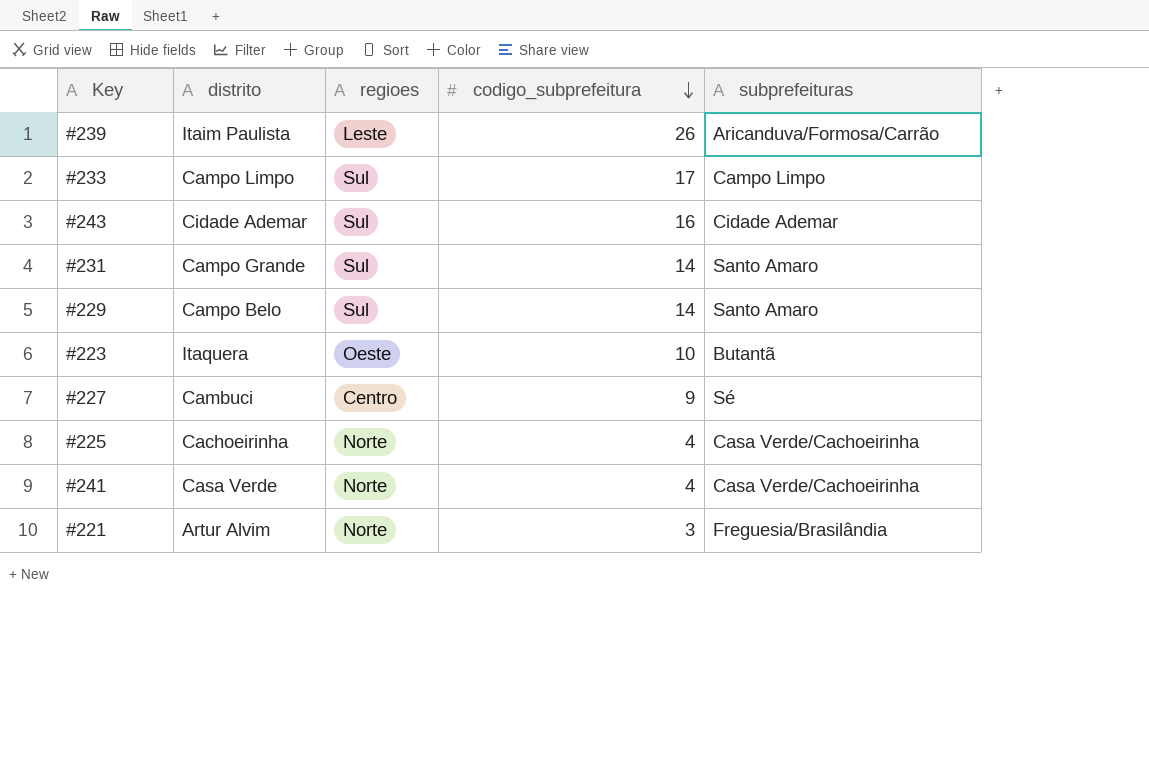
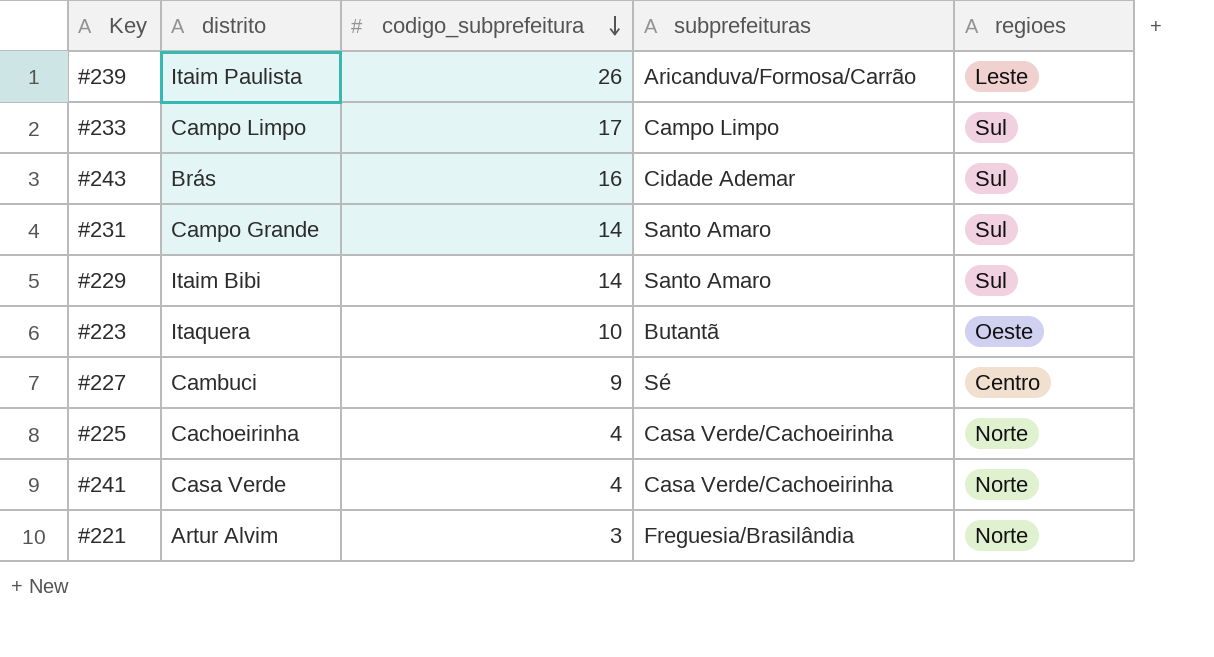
column regioes | position: 3 -> 5
#243 | distrito: Cidade Ademar -> Brás
#229 | distrito: Campo Belo -> Itaim Bibi

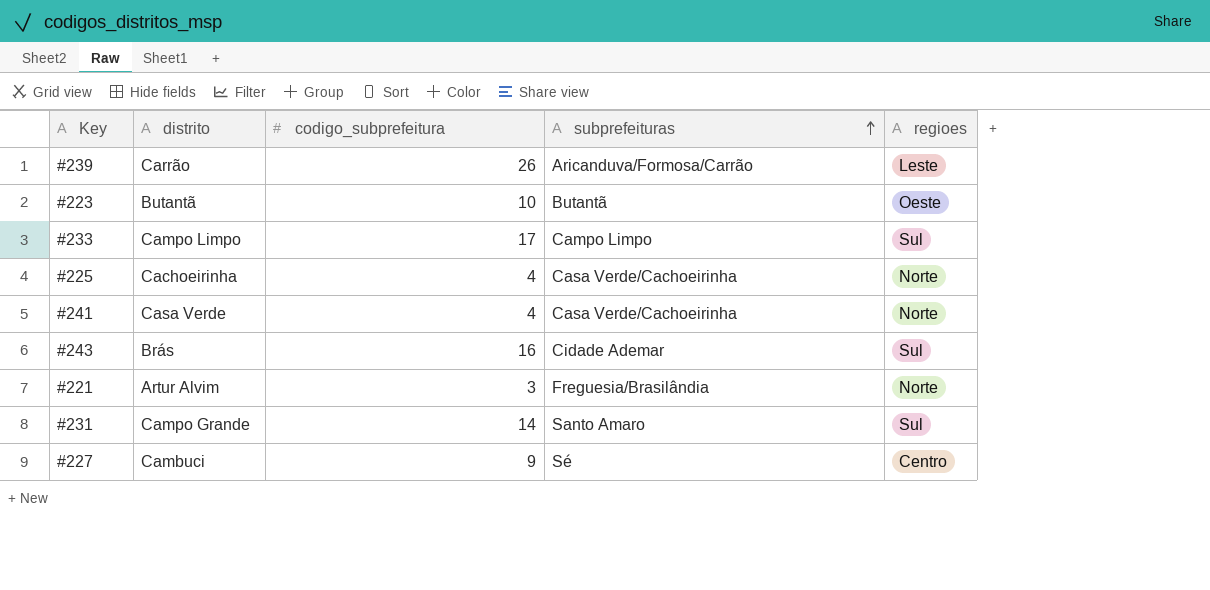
row order: codigo_subprefeitura descending -> subprefeituras ascending
row #229: Itaim Bibi | 14 | Santo Amaro | Sul -> none
#239 | distrito: Itaim Paulista -> Carrão
#223 | distrito: Itaquera -> Butantã

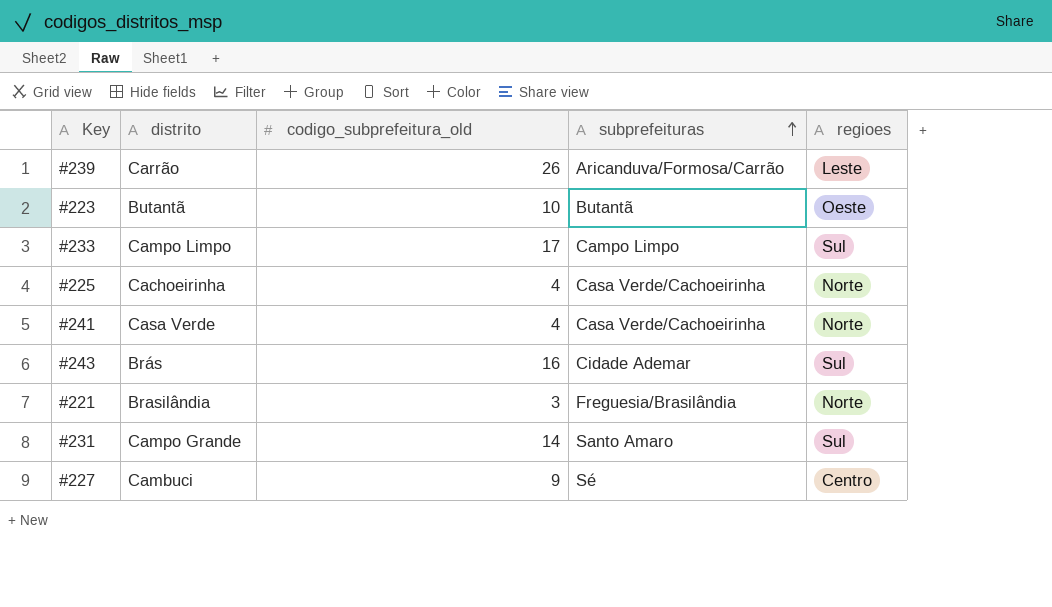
column name: codigo_subprefeitura -> codigo_subprefeitura_old
#221 | distrito: Artur Alvim -> Brasilândia

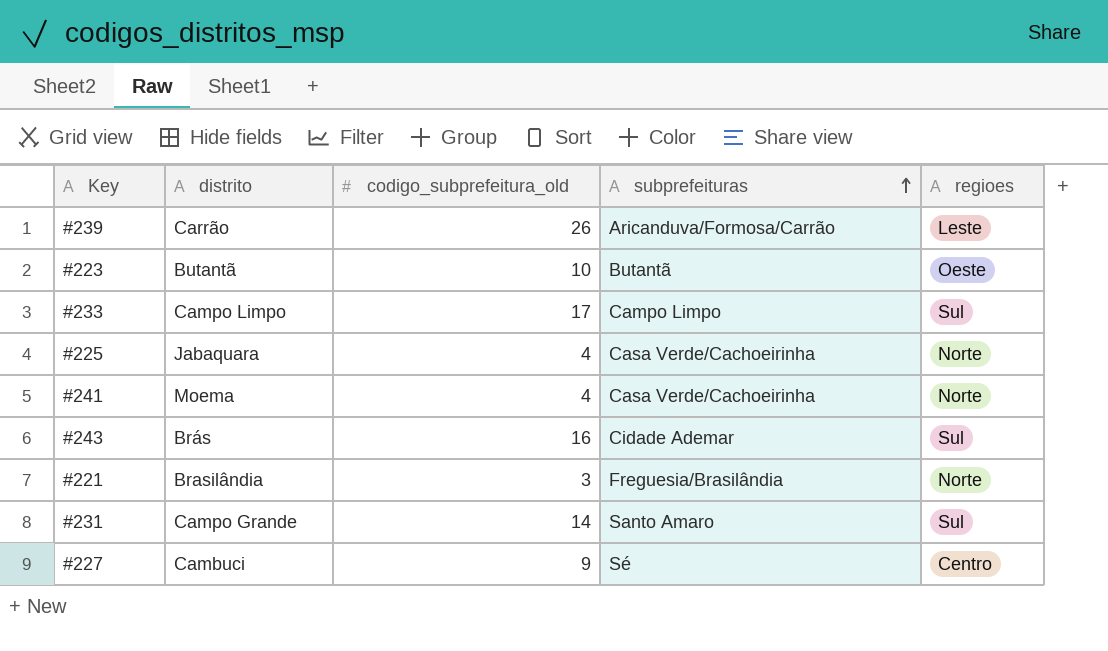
#225 | distrito: Cachoeirinha -> Jabaquara
#241 | distrito: Casa Verde -> Moema

